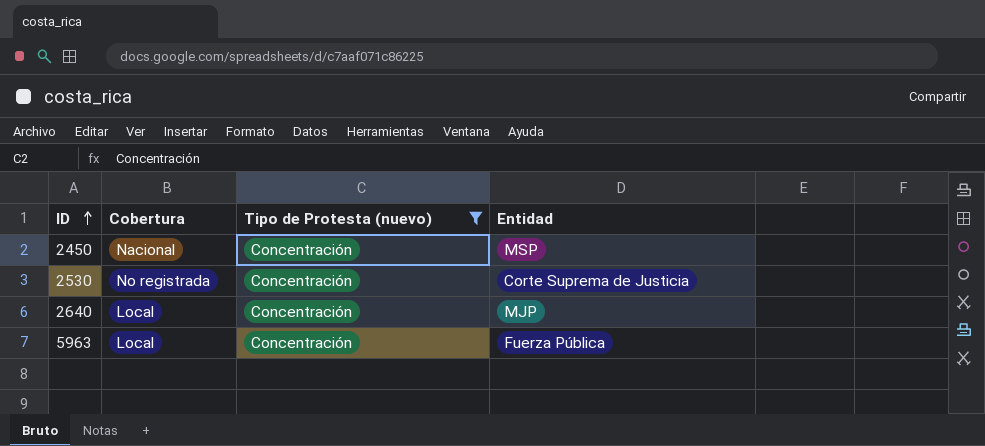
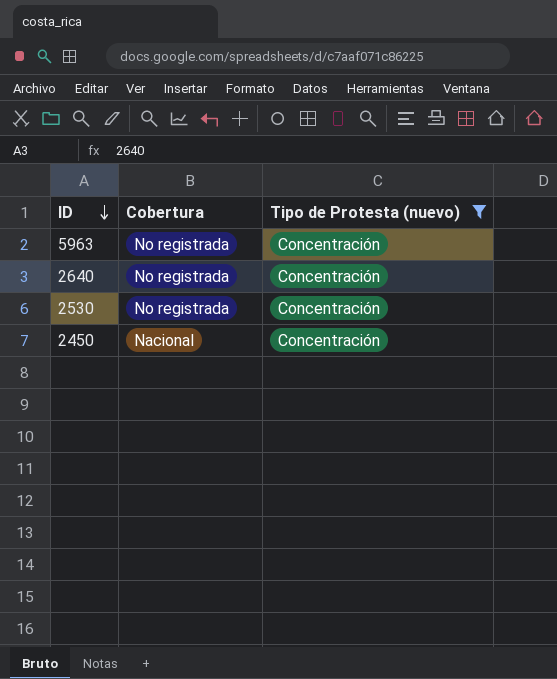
row order: ID ascending -> ID descending
column Entidad | position: 4 -> none
5963 | Cobertura: Local -> No registrada
2640 | Cobertura: Local -> No registrada

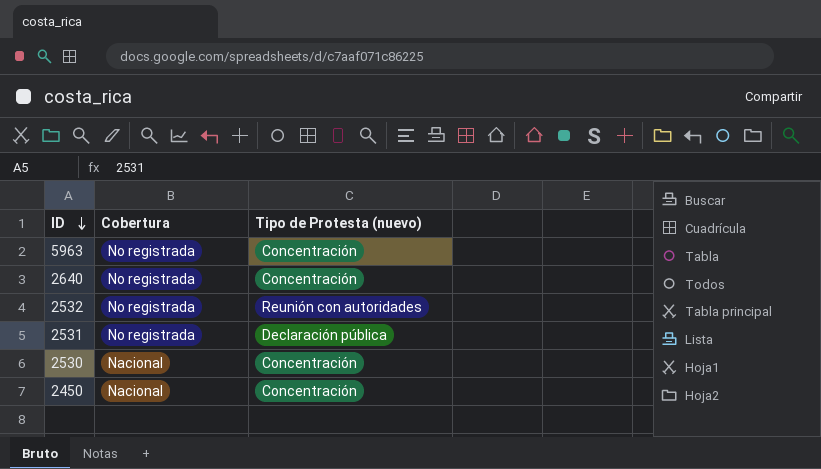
filter: Tipo de Protesta (nuevo) = Concentración -> none
2530 | Cobertura: No registrada -> Nacional

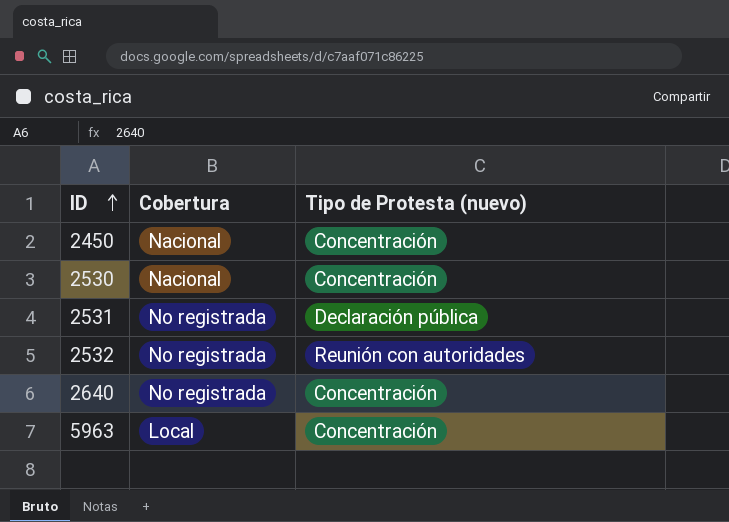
row order: ID descending -> ID ascending
5963 | Cobertura: No registrada -> Local

